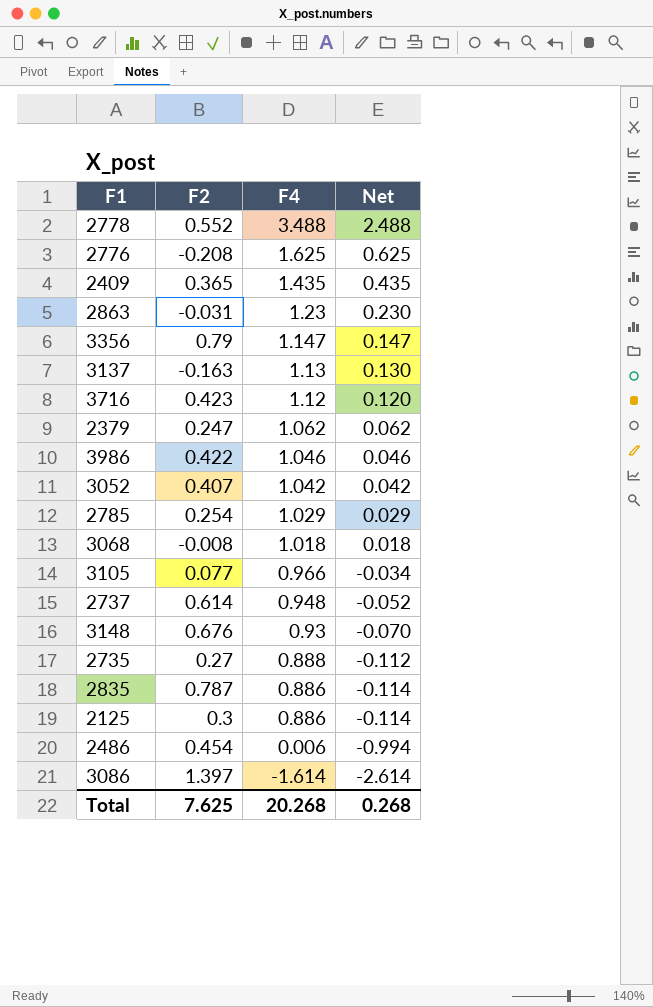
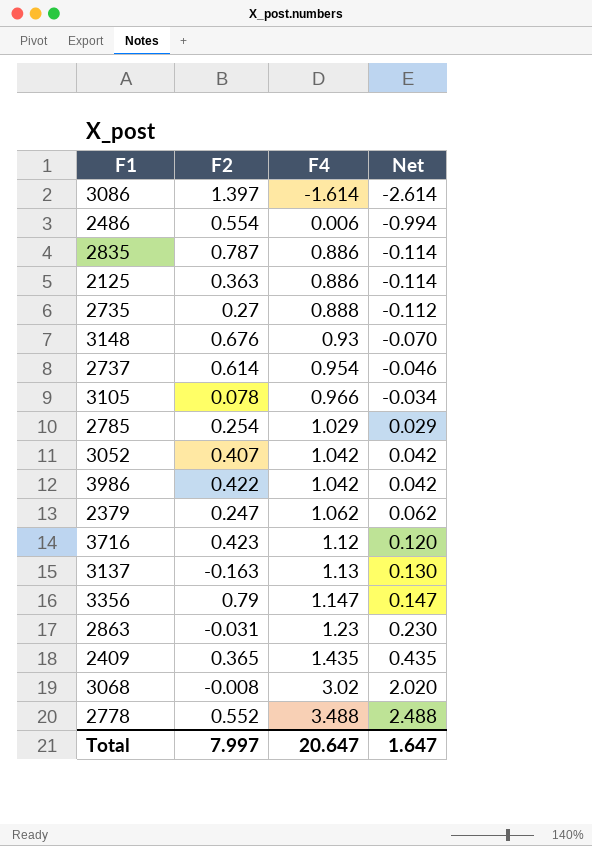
row order: F4 descending -> F4 ascending
row 2776: -0.208 | 1.625 | 0.625 -> none
2486 | F2: 0.454 -> 0.554
2125 | F2: 0.3 -> 0.363
2737 | F4: 0.948 -> 0.954
2737 | Net: -0.052 -> -0.046
3105 | F2: 0.077 -> 0.078
3986 | F4: 1.046 -> 1.042
3986 | Net: 0.046 -> 0.042
3068 | F4: 1.018 -> 3.02
3068 | Net: 0.018 -> 2.020
Total | F2: 7.625 -> 7.997
Total | F4: 20.268 -> 20.647
Total | Net: 0.268 -> 1.647

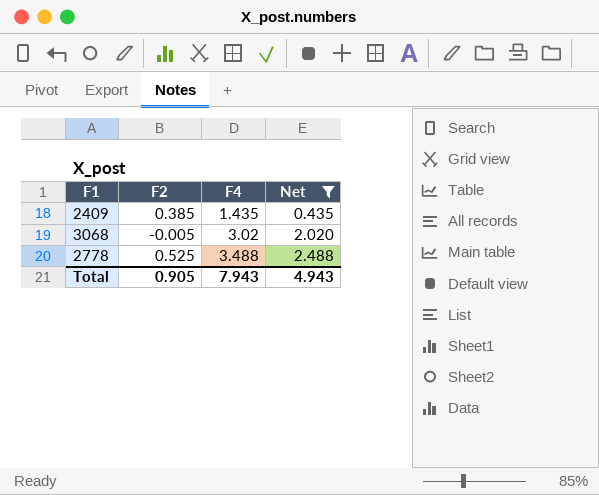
filter: none -> Net >= 0.435
2409 | F2: 0.365 -> 0.385
3068 | F2: -0.008 -> -0.005
2778 | F2: 0.552 -> 0.525
Total | F2: 7.997 -> 0.905
Total | F4: 20.647 -> 7.943
Total | Net: 1.647 -> 4.943

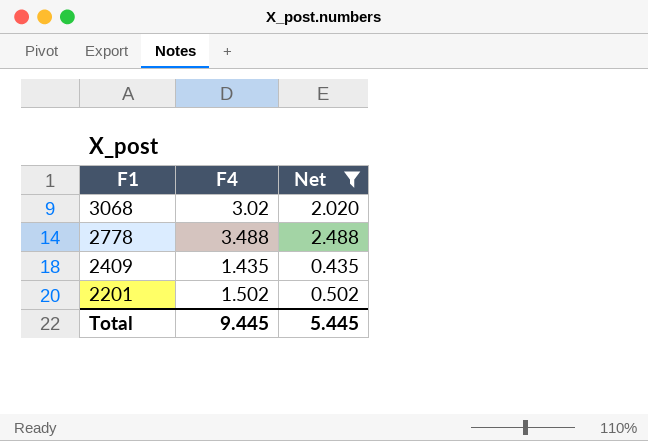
row order: F4 ascending -> F1 descending
column F2 | position: 2 -> none
row 2201: none -> 1.502 | 0.502
Total | F4: 7.943 -> 9.445
Total | Net: 4.943 -> 5.445

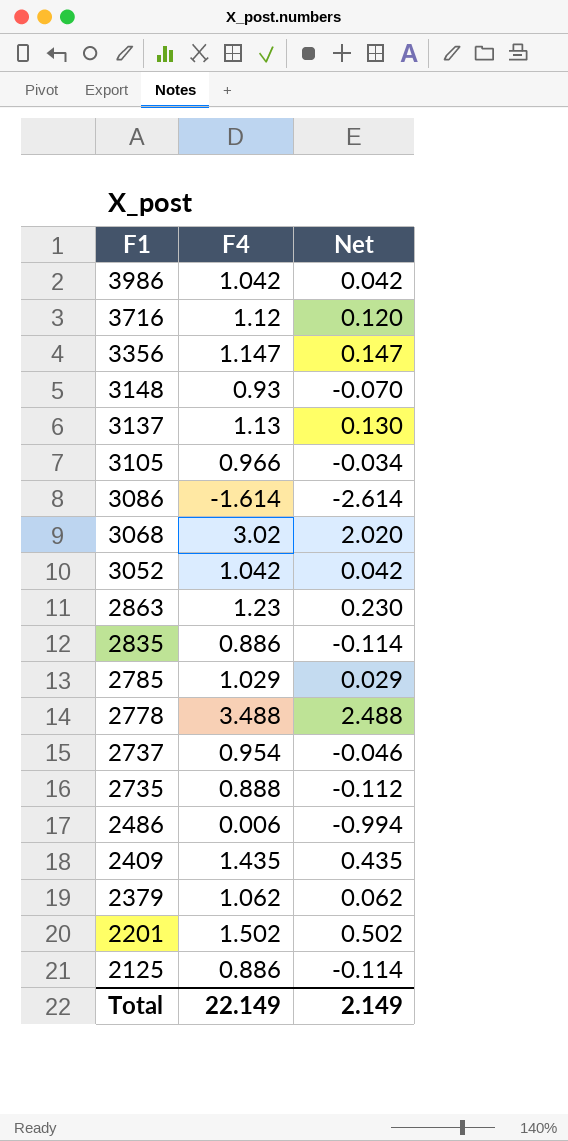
filter: Net >= 0.435 -> none
Total | F4: 9.445 -> 22.149
Total | Net: 5.445 -> 2.149

